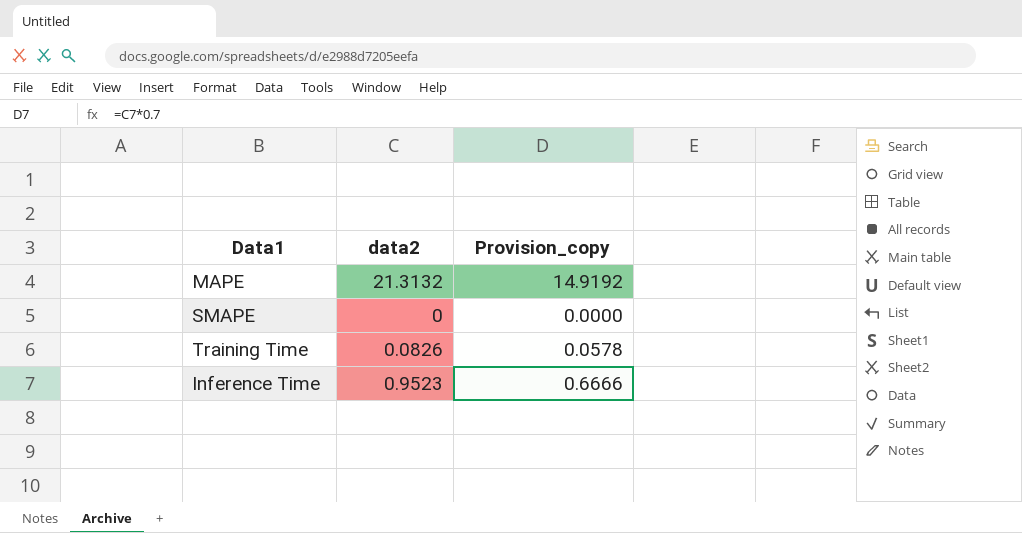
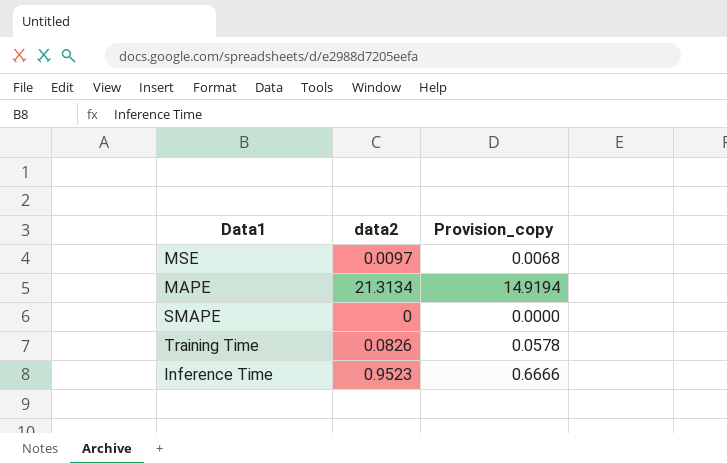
row MSE: none -> 0.0097 | 0.0068
MAPE | data2: 21.3132 -> 21.3134
MAPE | Provision_copy: 14.9192 -> 14.9194

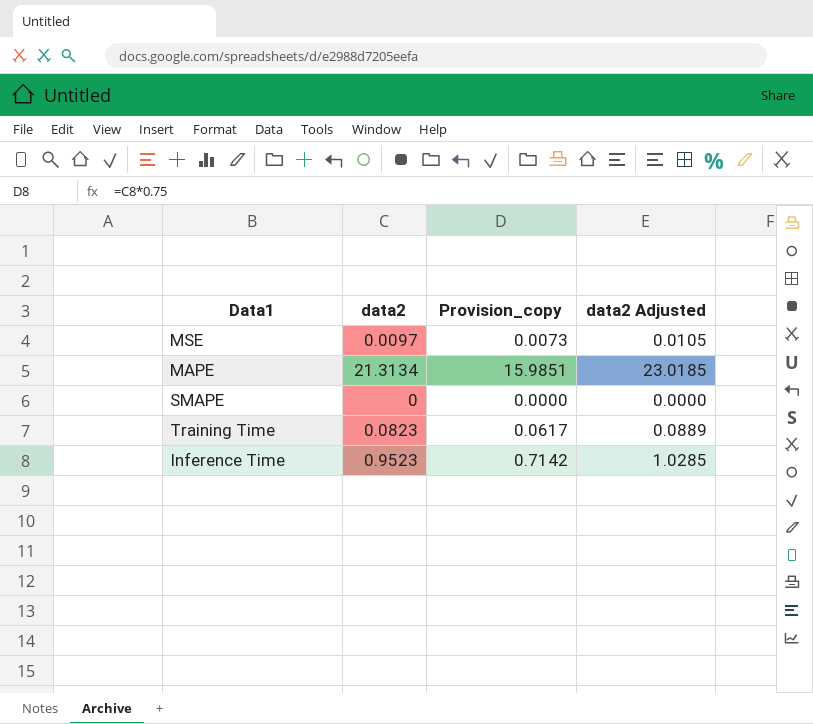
column Provision_copy | formula: [data2] * 0.7 -> [data2] * 0.75
column data2 Adjusted | formula: none -> [data2] * 1.08
Training Time | data2: 0.0826 -> 0.0823

